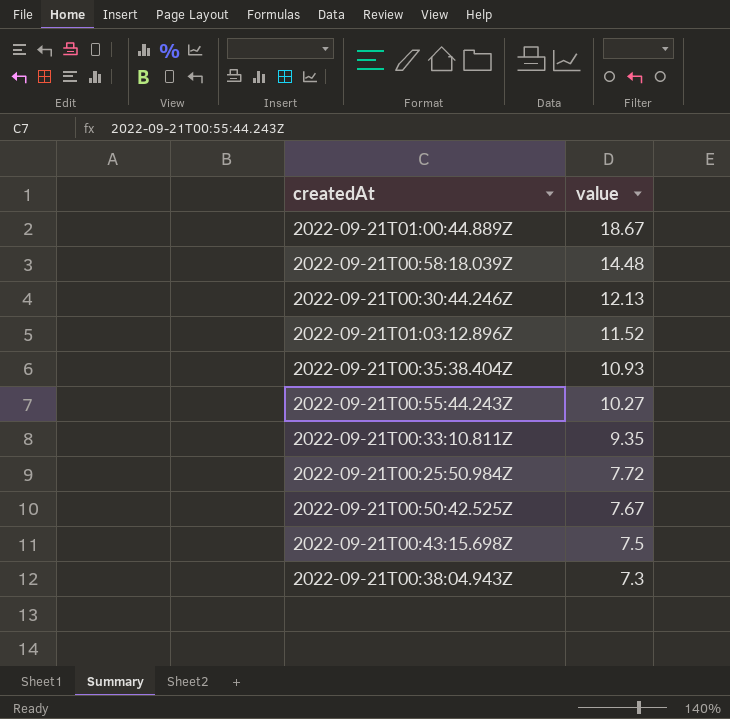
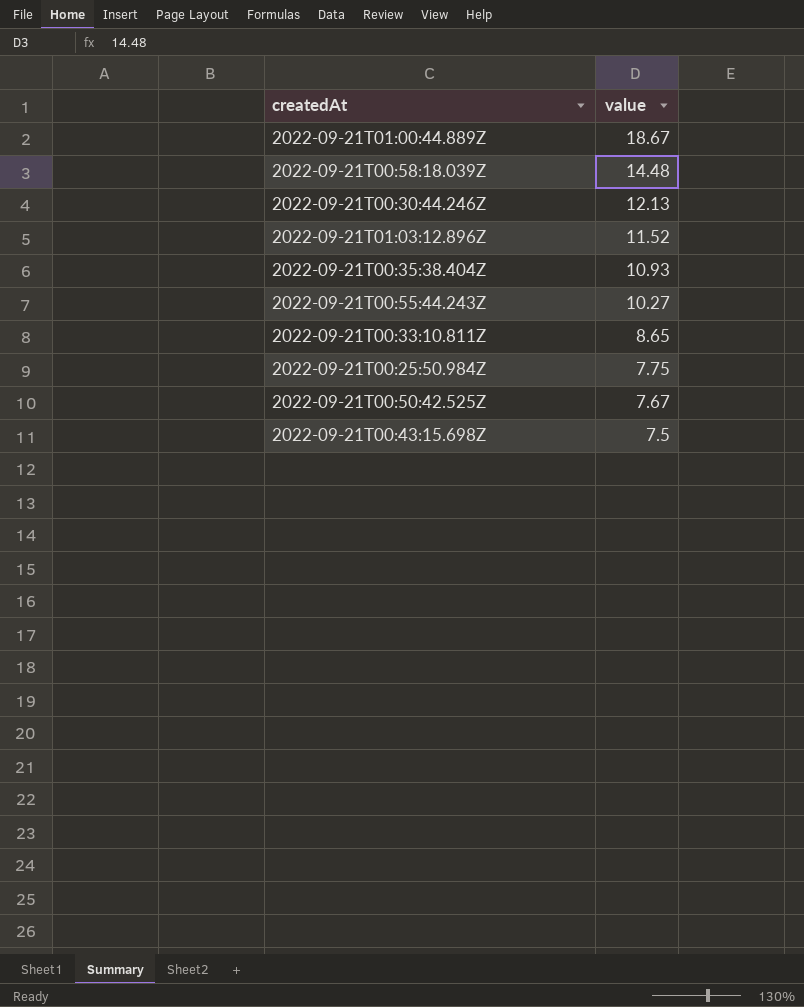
row 2022-09-21T00:38:04.943Z: 7.3 -> none
2022-09-21T00:33:10.811Z | value: 9.35 -> 8.65
2022-09-21T00:25:50.984Z | value: 7.72 -> 7.75

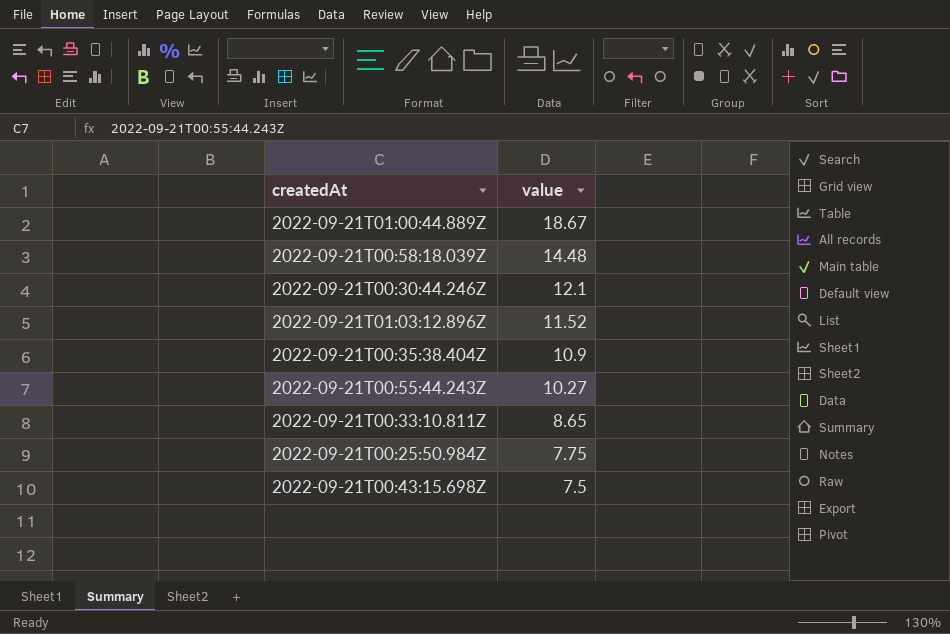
row 2022-09-21T00:50:42.525Z: 7.67 -> none
2022-09-21T00:30:44.246Z | value: 12.13 -> 12.1
2022-09-21T00:35:38.404Z | value: 10.93 -> 10.9

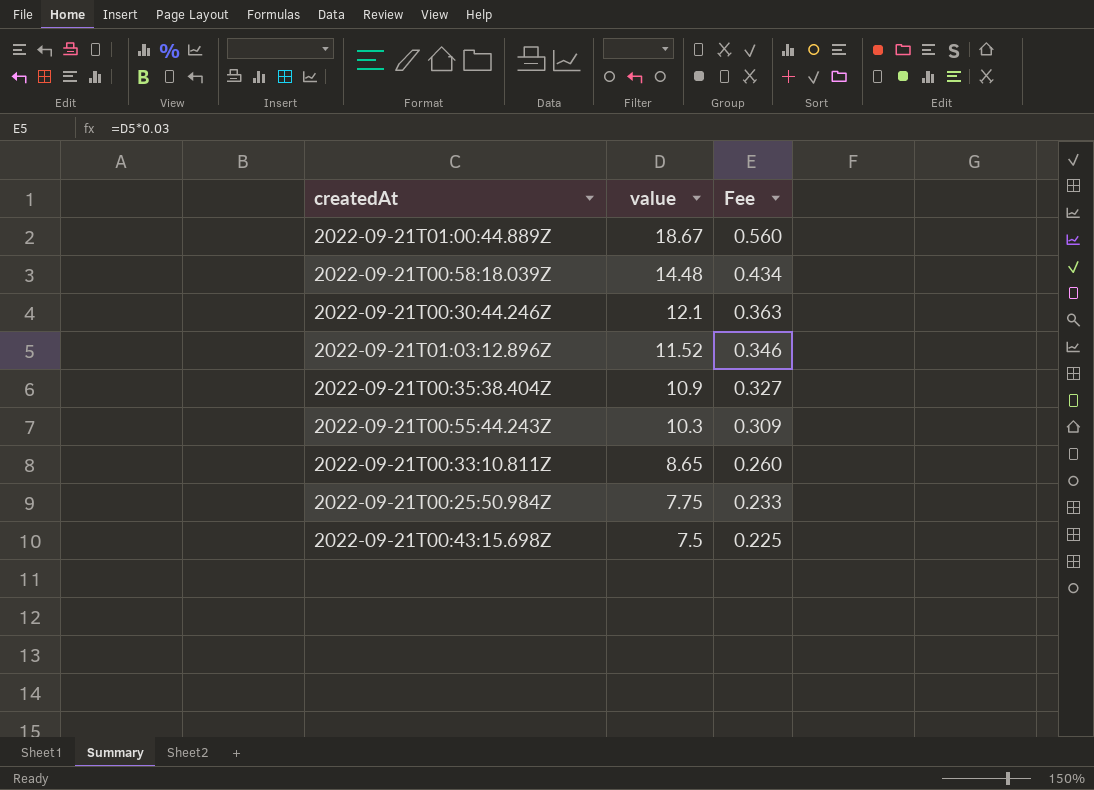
column Fee | formula: none -> [value] * 0.03
2022-09-21T00:55:44.243Z | value: 10.27 -> 10.3

